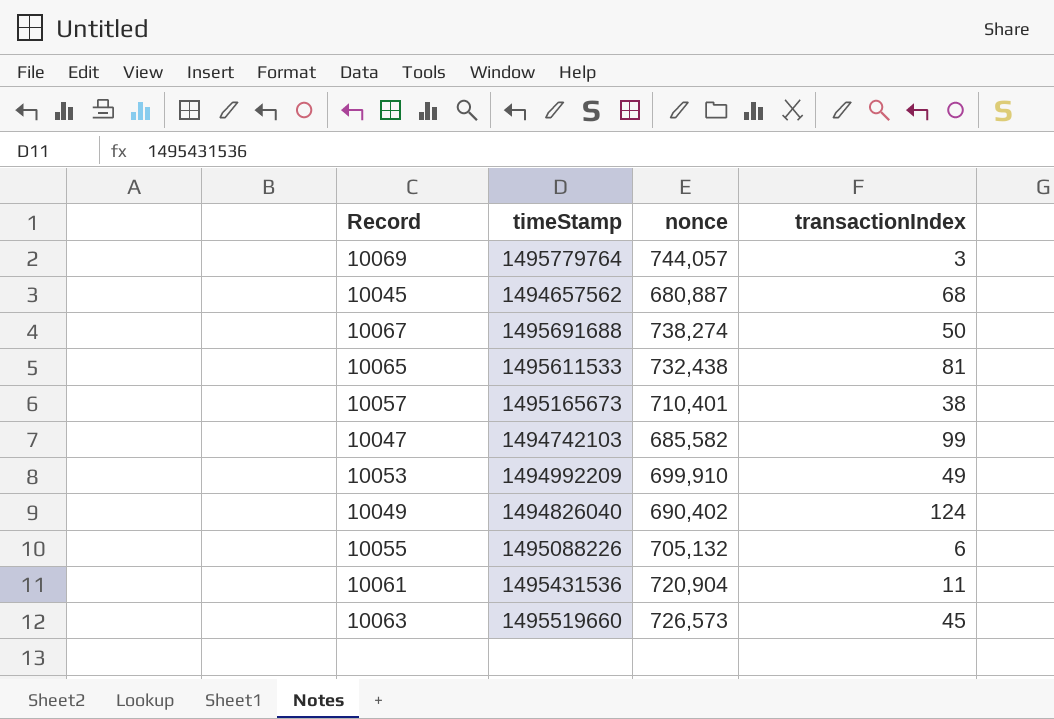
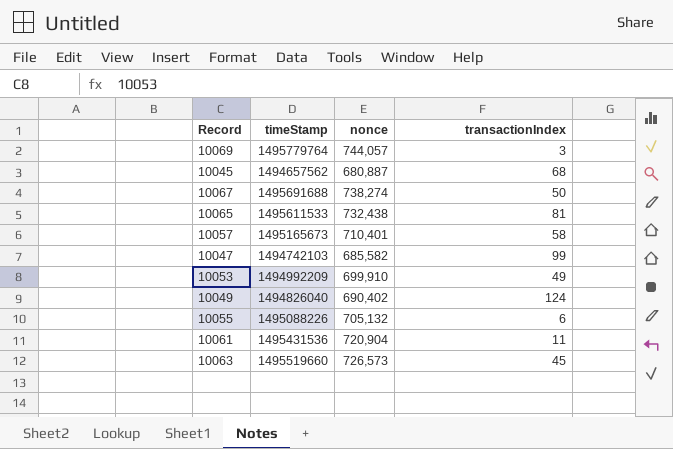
10057 | transactionIndex: 38 -> 58

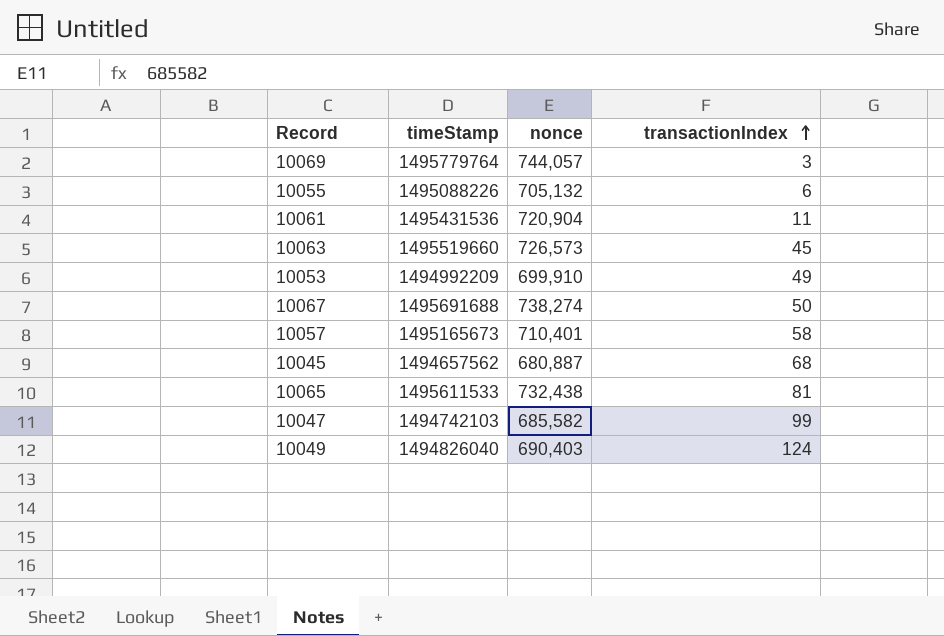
row order: none -> transactionIndex ascending
10049 | nonce: 690,402 -> 690,403

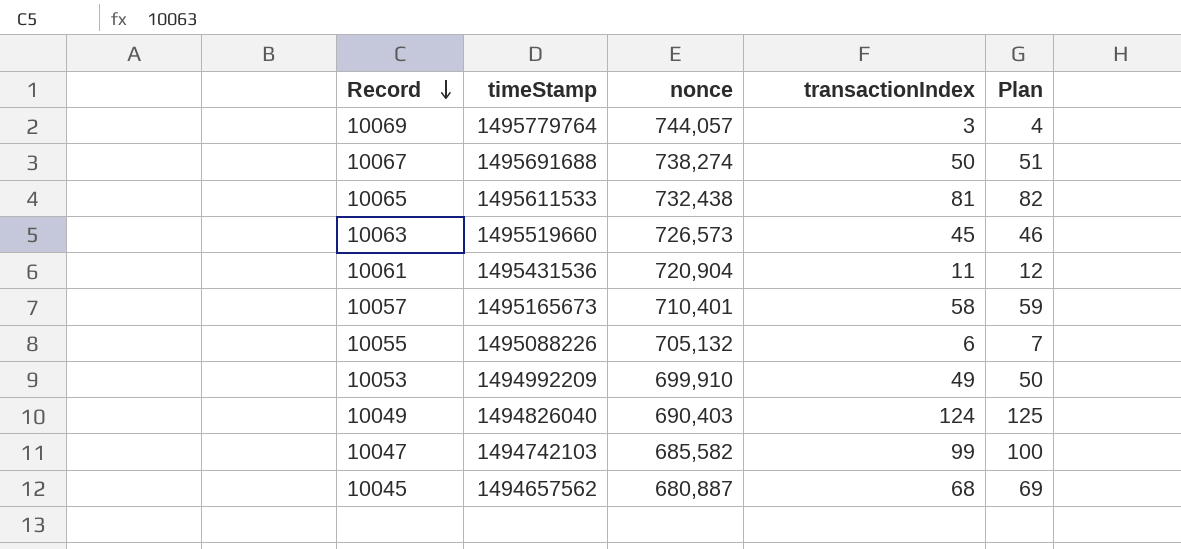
row order: transactionIndex ascending -> Record descending
column Plan | formula: none -> [transactionIndex] + 1

